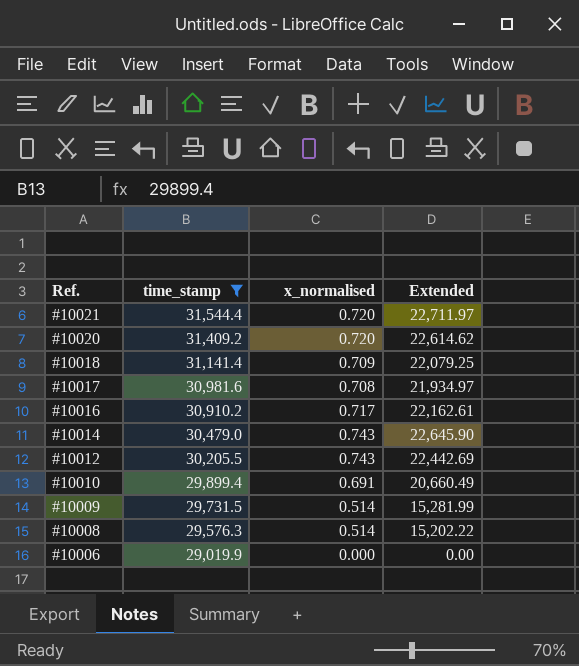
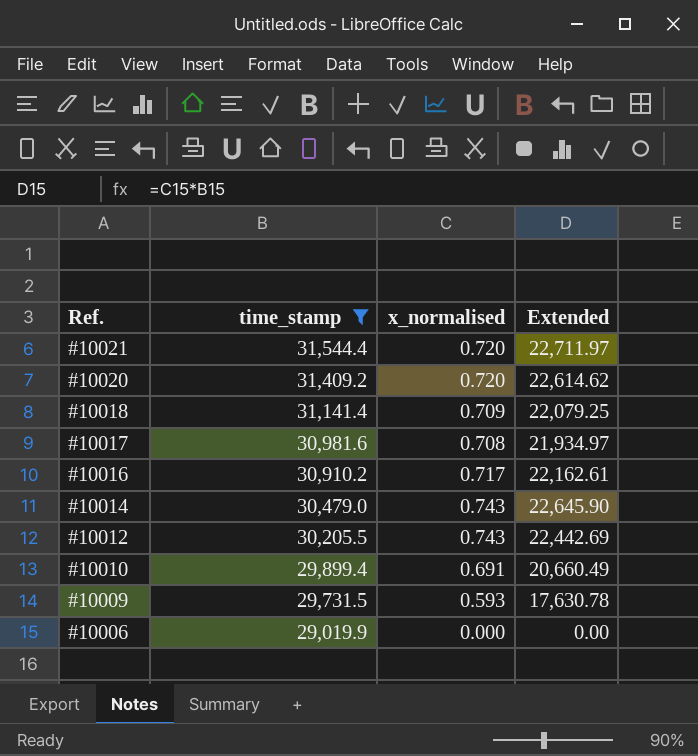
row #10008: 29,576.3 | 0.514 | 15,202.22 -> none
#10009 | x_normalised: 0.514 -> 0.593
#10009 | Extended: 15,281.99 -> 17,630.78

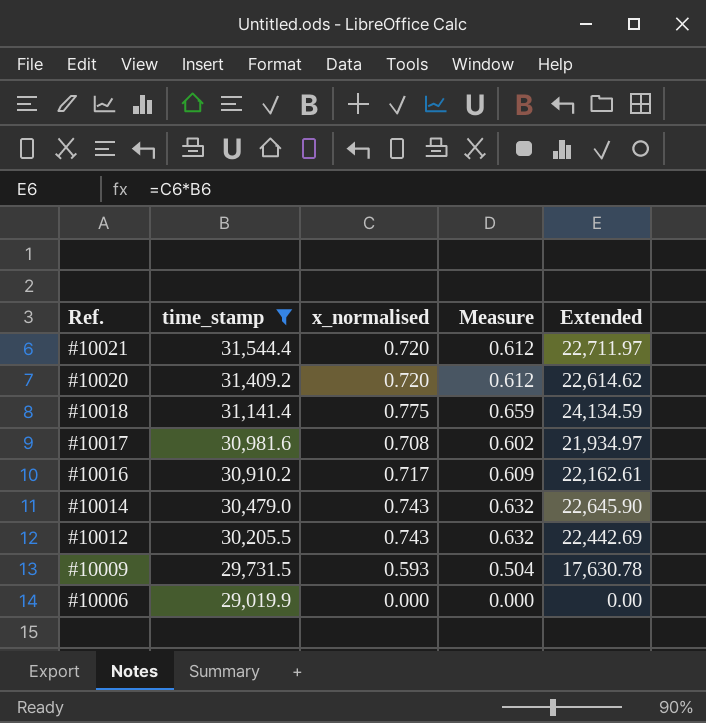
column Measure | formula: none -> [x_normalised] * 0.85
row #10010: 29,899.4 | 0.691 | 20,660.49 -> none
#10018 | x_normalised: 0.709 -> 0.775
#10018 | Extended: 22,079.25 -> 24,134.59

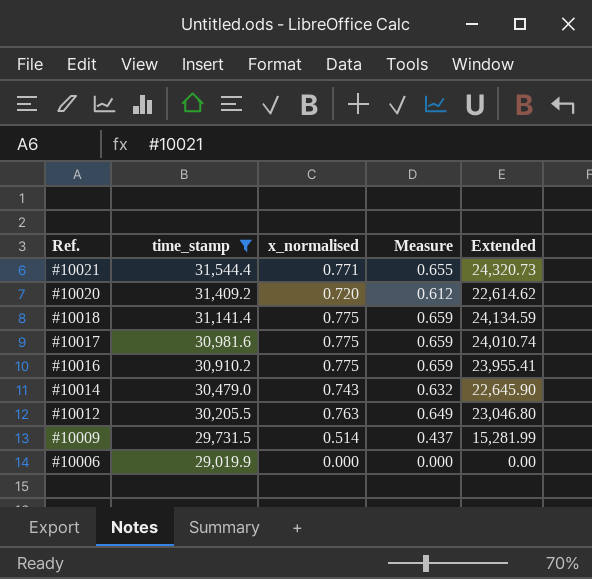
#10021 | x_normalised: 0.720 -> 0.771
#10021 | Measure: 0.612 -> 0.655
#10021 | Extended: 22,711.97 -> 24,320.73
#10017 | x_normalised: 0.708 -> 0.775
#10017 | Measure: 0.602 -> 0.659
#10017 | Extended: 21,934.97 -> 24,010.74
#10016 | x_normalised: 0.717 -> 0.775
#10016 | Measure: 0.609 -> 0.659
#10016 | Extended: 22,162.61 -> 23,955.41
#10012 | x_normalised: 0.743 -> 0.763
#10012 | Measure: 0.632 -> 0.649
#10012 | Extended: 22,442.69 -> 23,046.80
#10009 | x_normalised: 0.593 -> 0.514
#10009 | Measure: 0.504 -> 0.437
#10009 | Extended: 17,630.78 -> 15,281.99

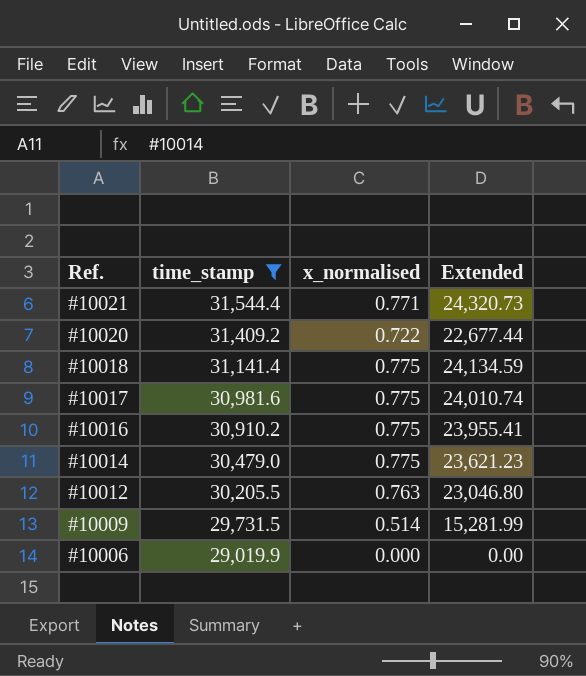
column Measure | formula: [x_normalised] * 0.85 -> none
#10020 | x_normalised: 0.720 -> 0.722
#10020 | Extended: 22,614.62 -> 22,677.44
#10014 | x_normalised: 0.743 -> 0.775
#10014 | Extended: 22,645.90 -> 23,621.23

